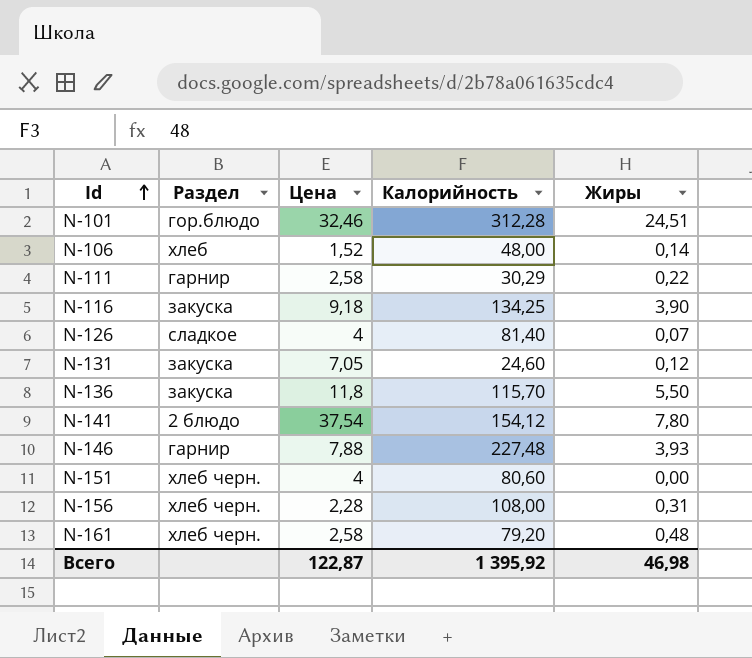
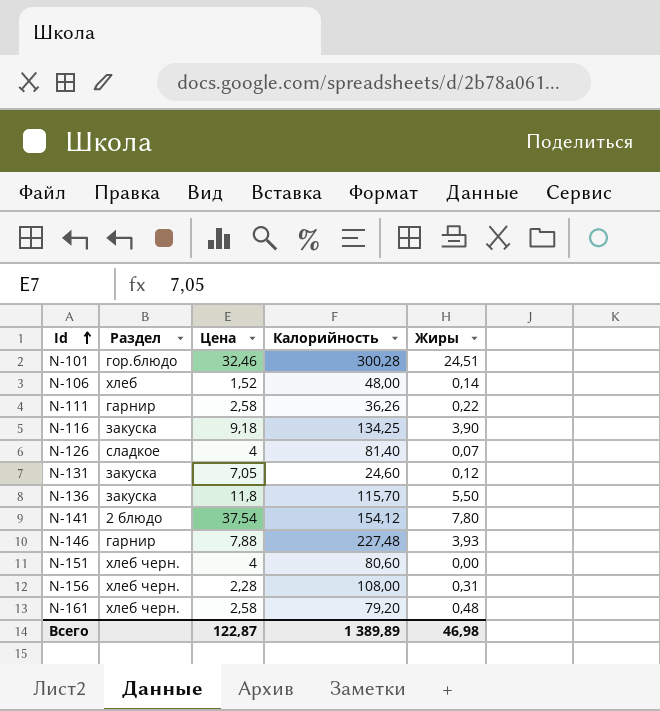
N-101 | Калорийность: 312,28 -> 300,28
N-111 | Калорийность: 30,29 -> 36,26
Всего | Калорийность: 1 395,92 -> 1 389,89

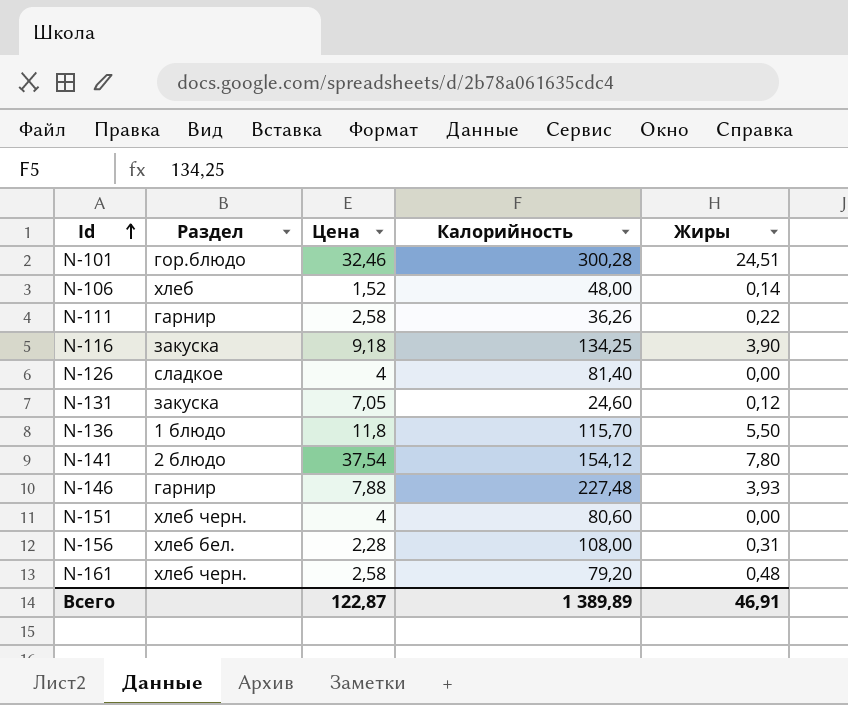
N-126 | Жиры: 0,07 -> 0,00
N-136 | Раздел: закуска -> 1 блюдо
N-156 | Раздел: хлеб черн. -> хлеб бел.
Всего | Жиры: 46,98 -> 46,91

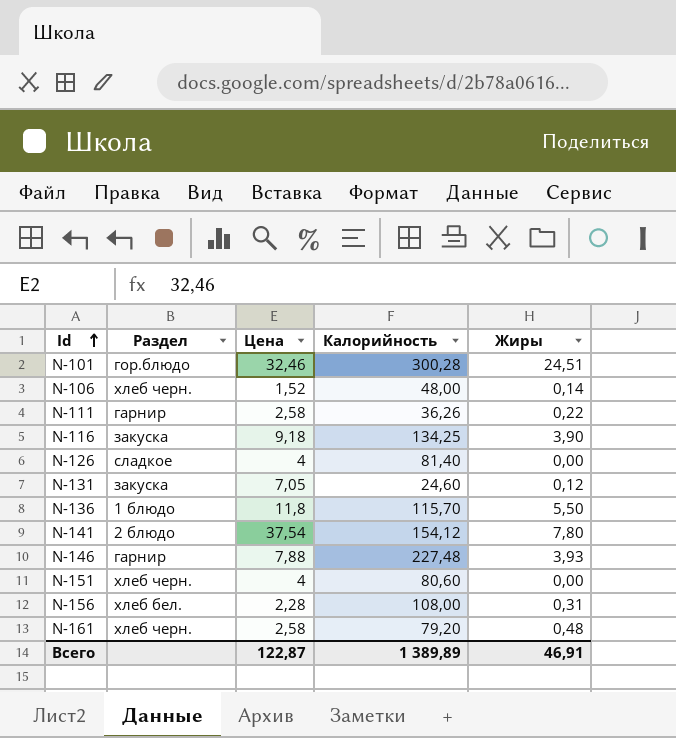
N-106 | Раздел: хлеб -> хлеб черн.

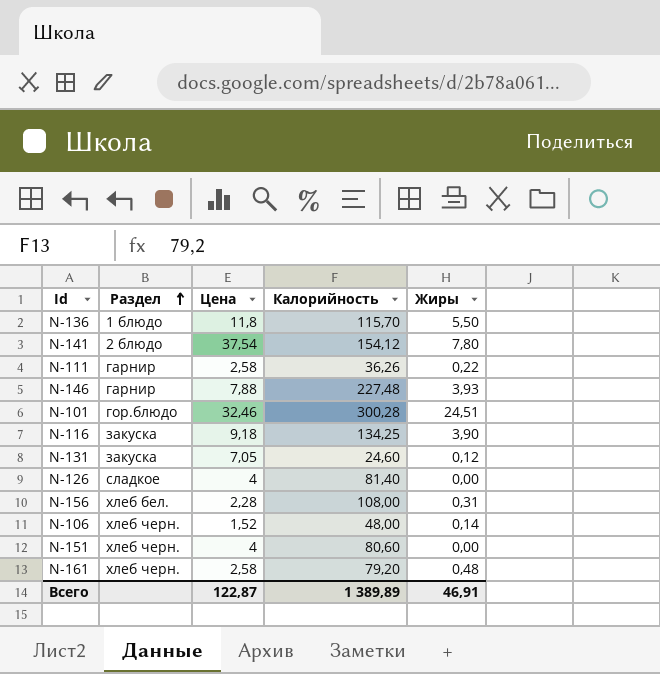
row order: Id ascending -> Раздел ascending

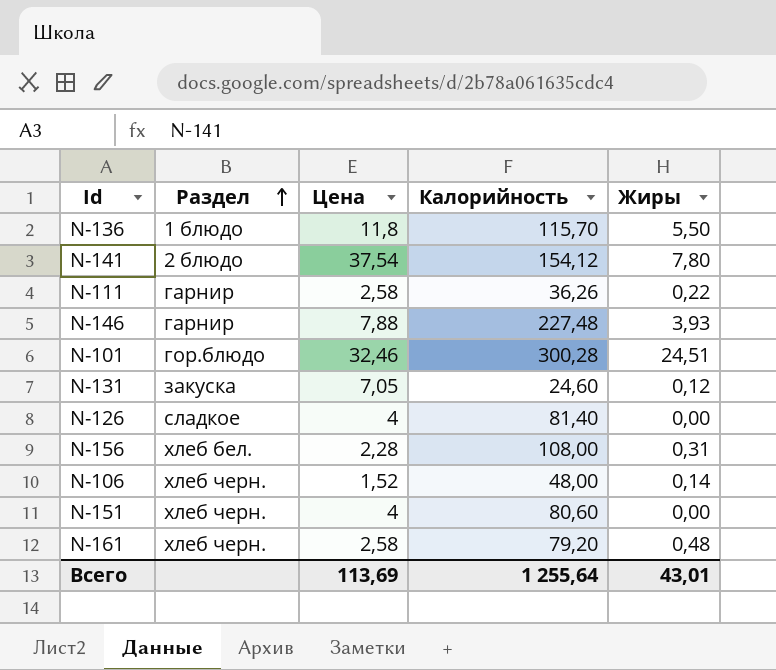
row N-116: закуска | 9,18 | 134,25 | 3,90 -> none
Всего | Цена: 122,87 -> 113,69
Всего | Калорийность: 1 389,89 -> 1 255,64
Всего | Жиры: 46,91 -> 43,01

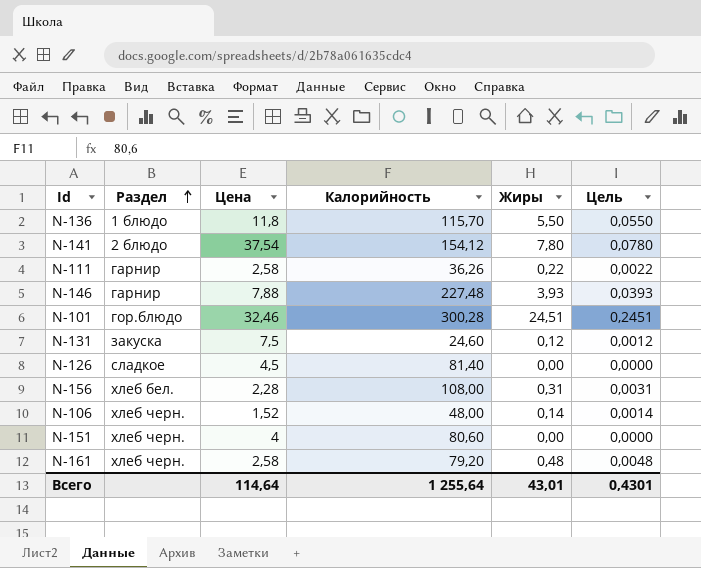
column Цель | formula: none -> [Жиры] * 0,01
N-131 | Цена: 7,05 -> 7,5
N-126 | Цена: 4 -> 4,5
Всего | Цена: 113,69 -> 114,64

